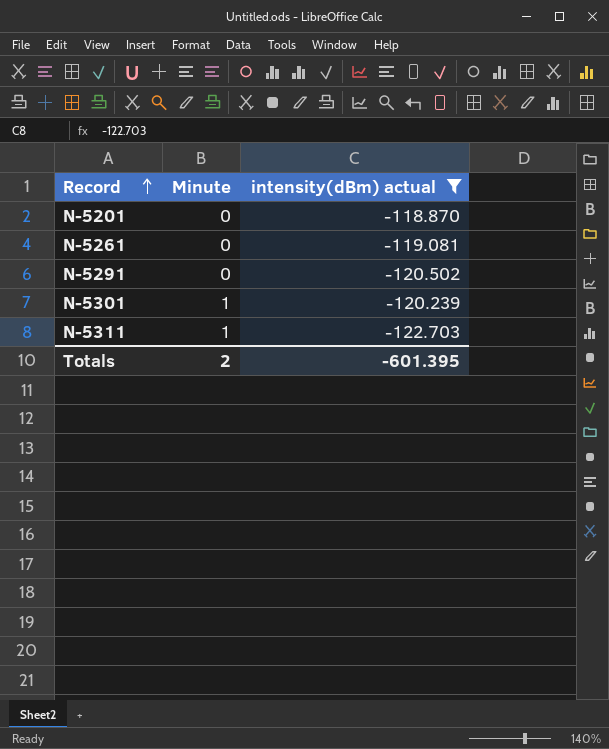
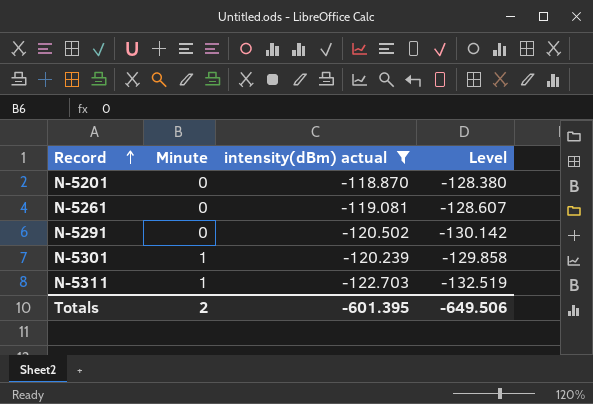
column Level | formula: none -> [intensity(dBm) actual] * 1.08

